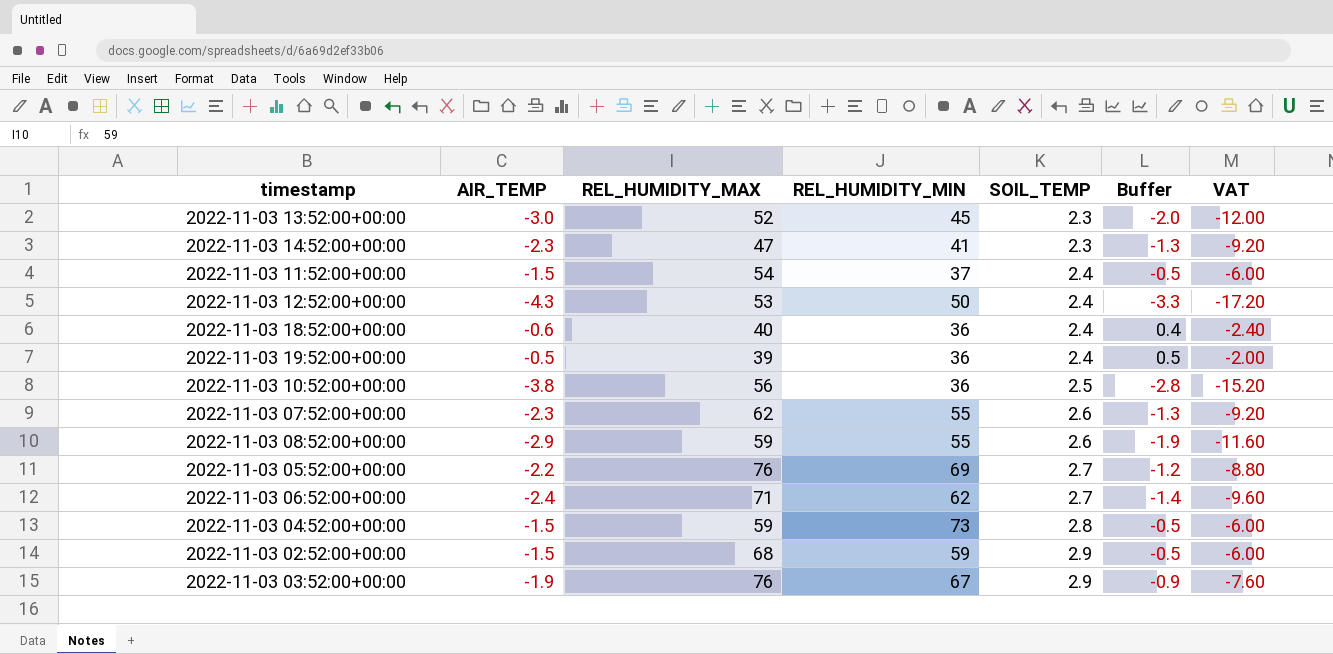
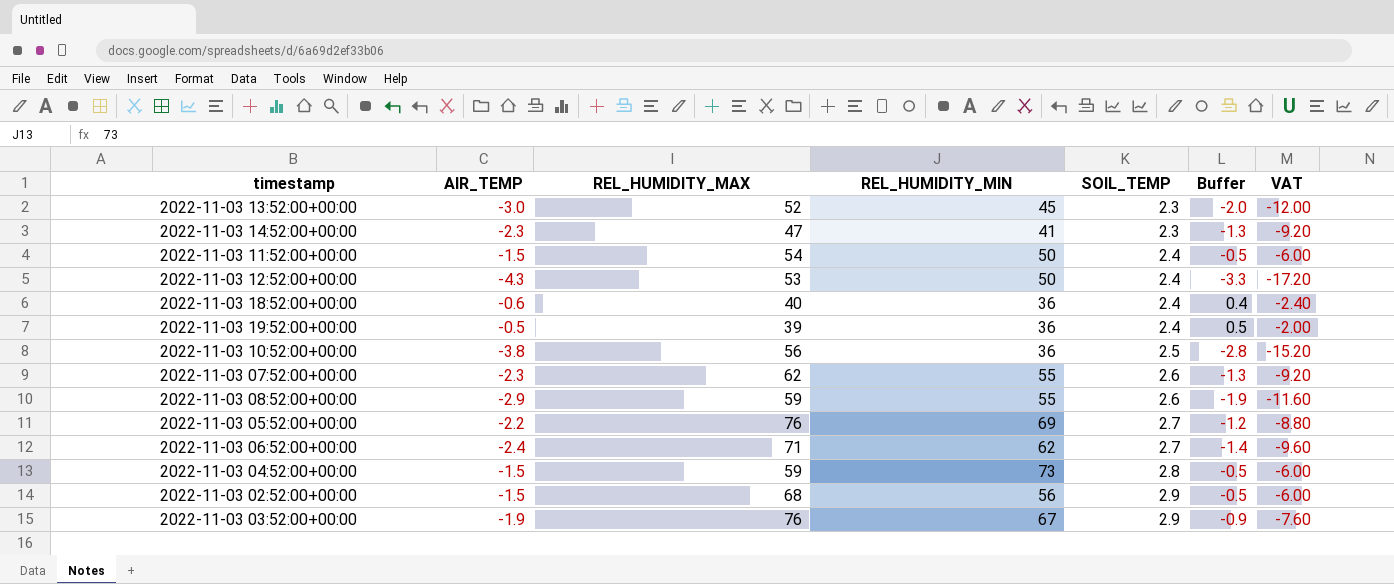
2022-11-03 11:52:00+00:00 | REL_HUMIDITY_MIN: 37 -> 50
2022-11-03 02:52:00+00:00 | REL_HUMIDITY_MIN: 59 -> 56

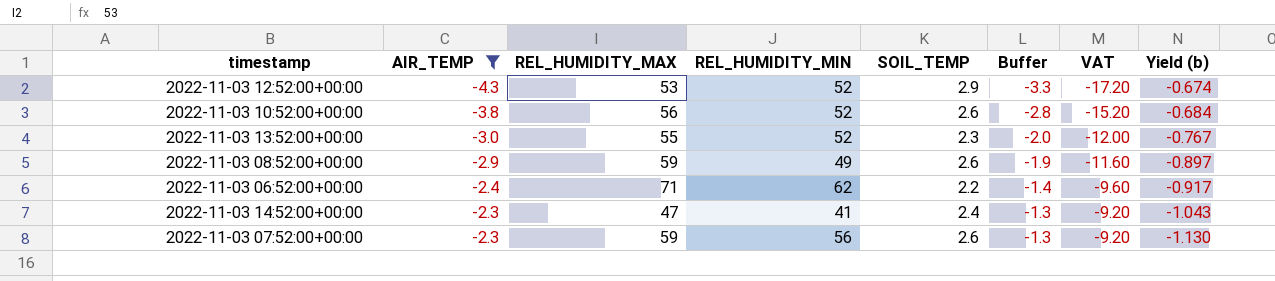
filter: none -> AIR_TEMP <= -2.3
row order: SOIL_TEMP ascending -> AIR_TEMP ascending
column Yield (b) | formula: none -> [SOIL_TEMP] / [AIR_TEMP]
2022-11-03 12:52:00+00:00 | REL_HUMIDITY_MIN: 50 -> 52
2022-11-03 12:52:00+00:00 | SOIL_TEMP: 2.4 -> 2.9
2022-11-03 10:52:00+00:00 | REL_HUMIDITY_MIN: 36 -> 52
2022-11-03 10:52:00+00:00 | SOIL_TEMP: 2.5 -> 2.6
2022-11-03 13:52:00+00:00 | REL_HUMIDITY_MAX: 52 -> 55
2022-11-03 13:52:00+00:00 | REL_HUMIDITY_MIN: 45 -> 52
2022-11-03 08:52:00+00:00 | REL_HUMIDITY_MIN: 55 -> 49
2022-11-03 06:52:00+00:00 | SOIL_TEMP: 2.7 -> 2.2
2022-11-03 14:52:00+00:00 | SOIL_TEMP: 2.3 -> 2.4
2022-11-03 07:52:00+00:00 | REL_HUMIDITY_MAX: 62 -> 59
2022-11-03 07:52:00+00:00 | REL_HUMIDITY_MIN: 55 -> 56

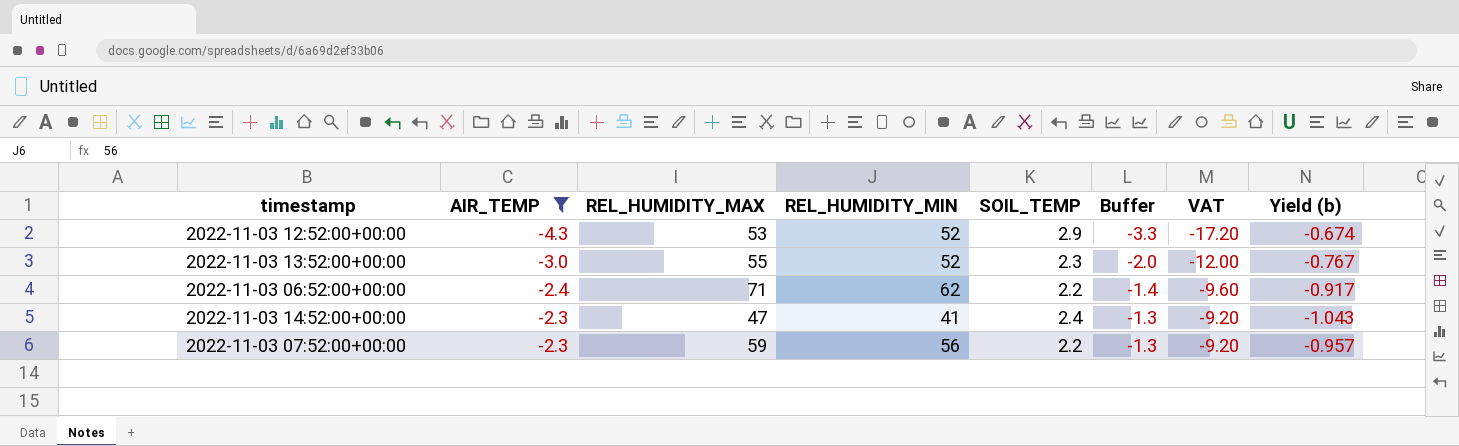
row 2022-11-03 10:52:00+00:00: -3.8 | 56 | 52 | 2.6 | -2.8 | -15.20 | -0.684 -> none
row 2022-11-03 08:52:00+00:00: -2.9 | 59 | 49 | 2.6 | -1.9 | -11.60 | -0.897 -> none
2022-11-03 07:52:00+00:00 | SOIL_TEMP: 2.6 -> 2.2
2022-11-03 07:52:00+00:00 | Yield (b): -1.130 -> -0.957

